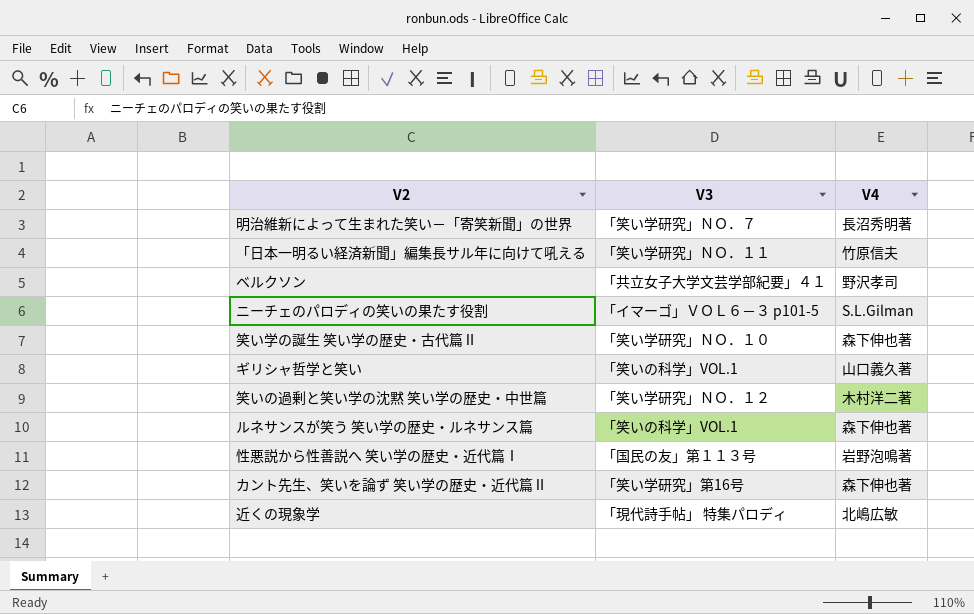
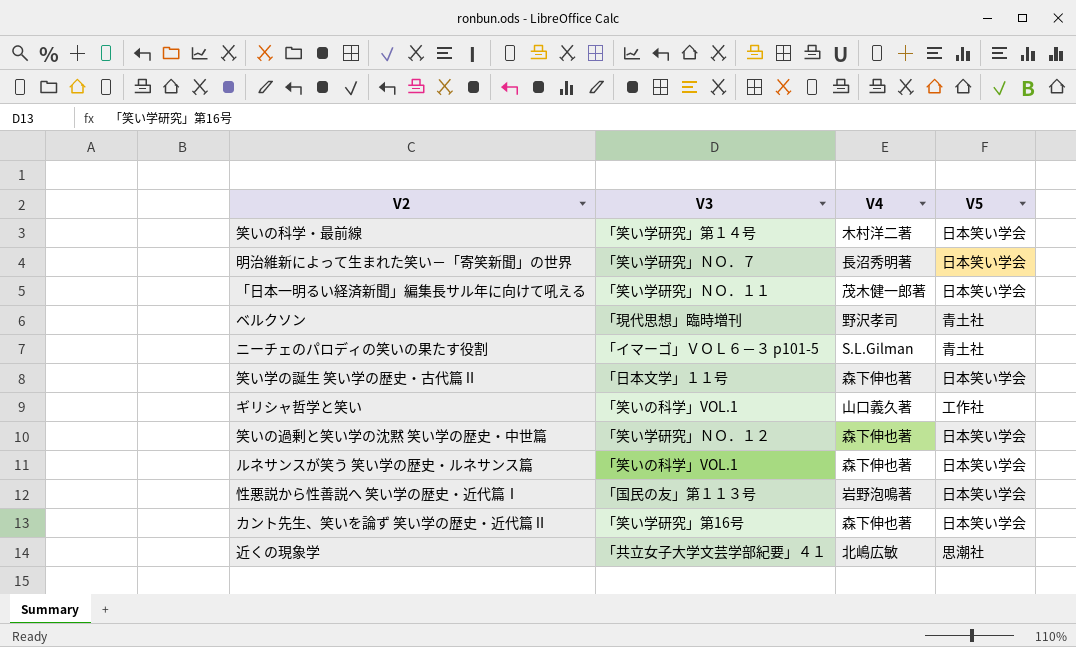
column V5 | position: none -> 4
row 笑いの科学・最前線: none -> 「笑い学研究」第１４号 | 木村洋二著 | 日本笑い学会
「日本一明るい経済新聞」編集長サル年に向けて吼える | V4: 竹原信夫 -> 茂木健一郎著
ベルクソン | V3: 「共立女子大学文芸学部紀要」４１ -> 「現代思想」臨時増刊
笑い学の誕生 笑い学の歴史・古代篇Ⅱ | V3: 「笑い学研究」ＮＯ．１０ -> 「日本文学」１１号
笑いの過剰と笑い学の沈黙 笑い学の歴史・中世篇 | V4: 木村洋二著 -> 森下伸也著
近くの現象学 | V3: 「現代詩手帖」 特集パロディ -> 「共立女子大学文芸学部紀要」４１

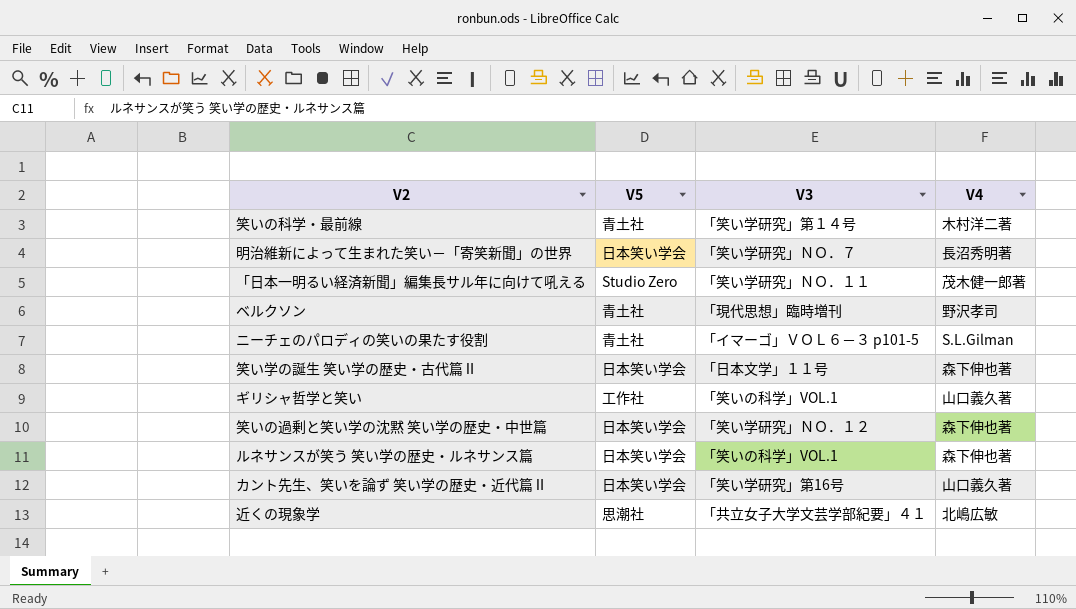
column V5 | position: 4 -> 2
row 性悪説から性善説へ 笑い学の歴史・近代篇Ⅰ: 「国民の友」第１１３号 | 岩野泡鳴著 | 日本笑い学会 -> none
笑いの科学・最前線 | V5: 日本笑い学会 -> 青土社
「日本一明るい経済新聞」編集長サル年に向けて吼える | V5: 日本笑い学会 -> Studio Zero
カント先生、笑いを論ず 笑い学の歴史・近代篇Ⅱ | V4: 森下伸也著 -> 山口義久著

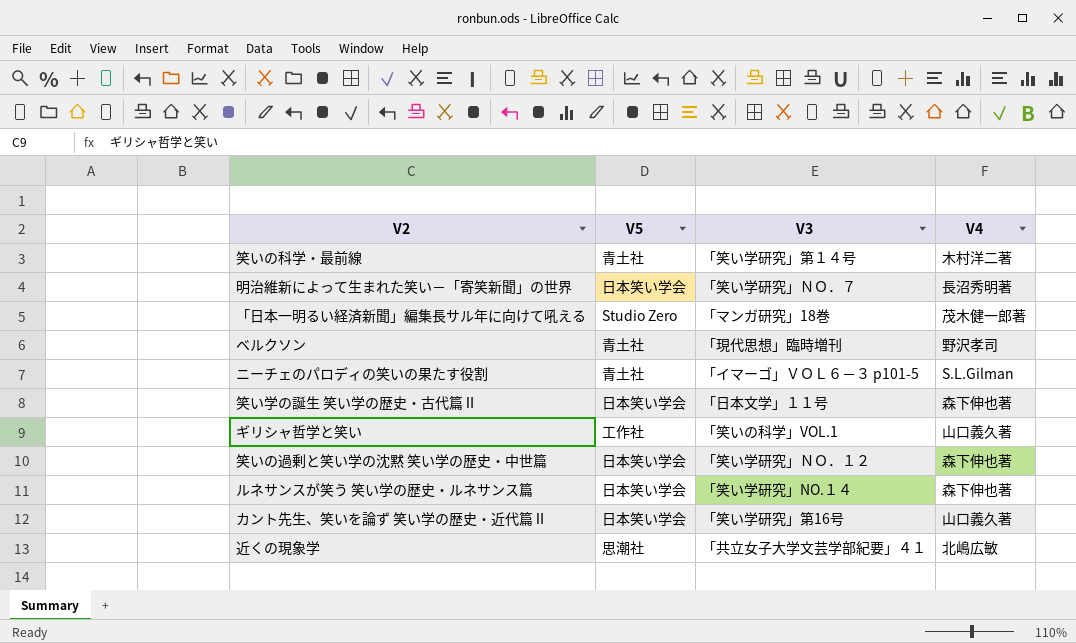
「日本一明るい経済新聞」編集長サル年に向けて吼える | V3: 「笑い学研究」ＮＯ．１１ -> 「マンガ研究」18巻
ルネサンスが笑う 笑い学の歴史・ルネサンス篇 | V3: 「笑いの科学」VOL.1 -> 「笑い学研究」NO.１４

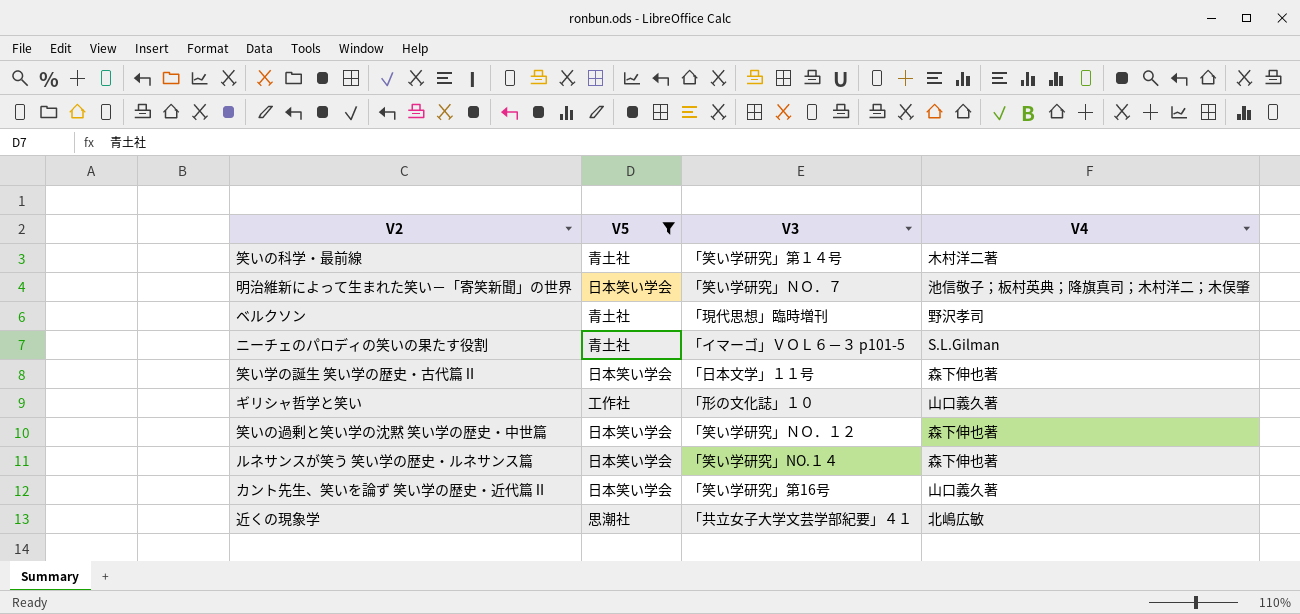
filter: none -> V5 != Studio Zero
明治維新によって生まれた笑い－「寄笑新聞」の世界 | V4: 長沼秀明著 -> 池信敬子；板村英典；降旗真司；木村洋二；木俣肇
ギリシャ哲学と笑い | V3: 「笑いの科学」VOL.1 -> 「形の文化誌」１０

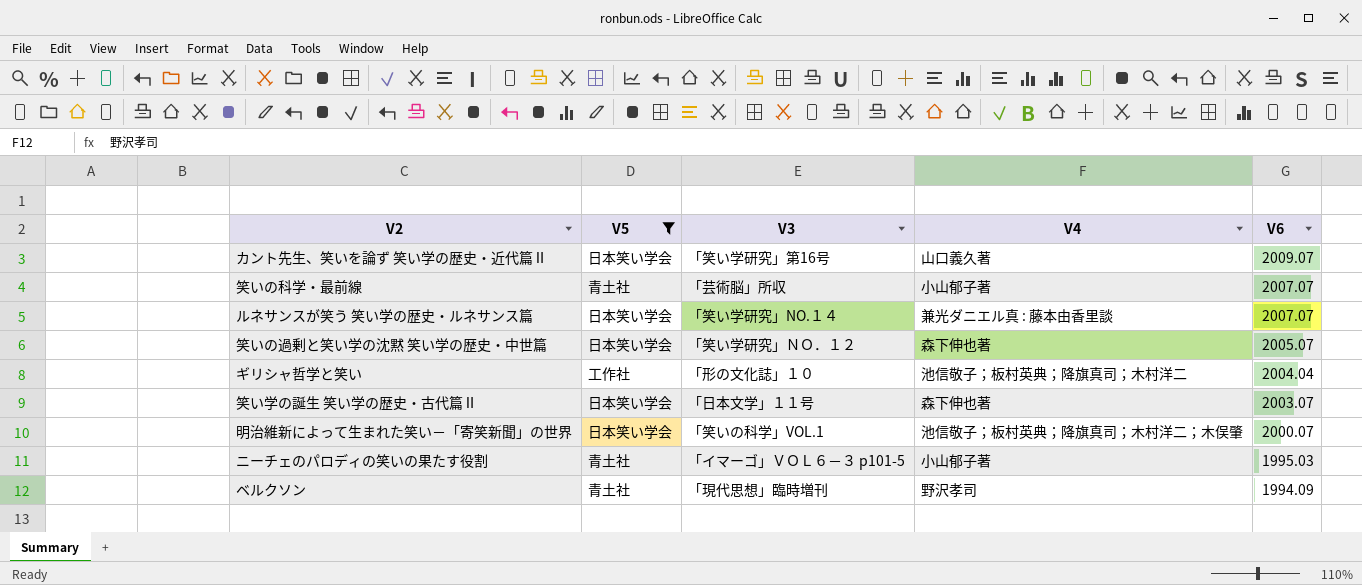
row order: none -> V6 descending
column V6 | position: none -> 5
row 近くの現象学: 思潮社 | 「共立女子大学文芸学部紀要」４１ | 北嶋広敏 -> none
笑いの科学・最前線 | V3: 「笑い学研究」第１４号 -> 「芸術脳」所収
笑いの科学・最前線 | V4: 木村洋二著 -> 小山郁子著
ルネサンスが笑う 笑い学の歴史・ルネサンス篇 | V4: 森下伸也著 -> 兼光ダニエル真 : 藤本由香里談
ギリシャ哲学と笑い | V4: 山口義久著 -> 池信敬子；板村英典；降旗真司；木村洋二
明治維新によって生まれた笑い－「寄笑新聞」の世界 | V3: 「笑い学研究」ＮＯ．７ -> 「笑いの科学」VOL.1
ニーチェのパロディの笑いの果たす役割 | V4: S.L.Gilman -> 小山郁子著

